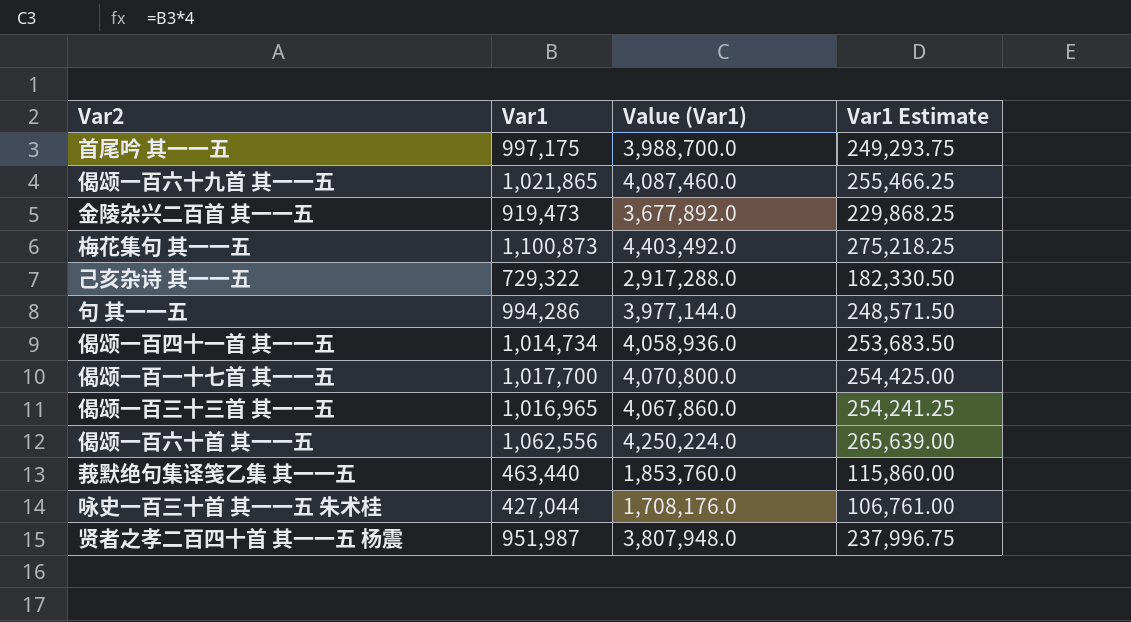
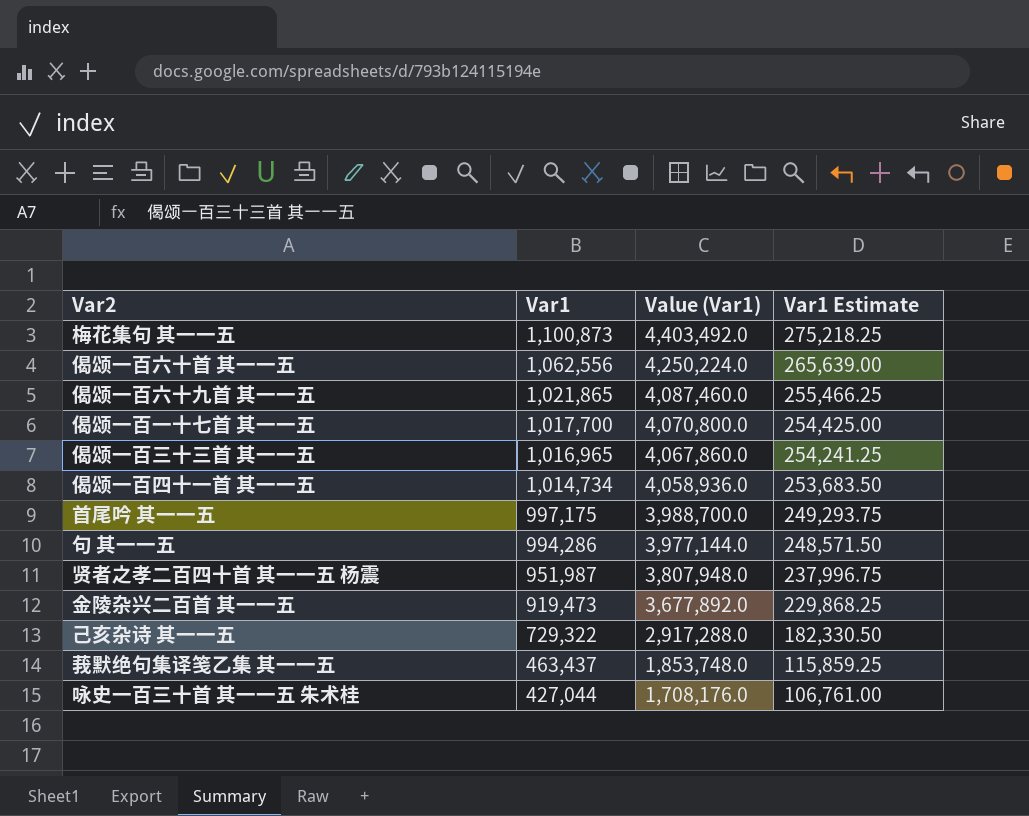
row order: none -> Var1 descending
莪默绝句集译笺乙集 其一一五 | Var1: 463,440 -> 463,437
莪默绝句集译笺乙集 其一一五 | Value (Var1): 1,853,760.0 -> 1,853,748.0
莪默绝句集译笺乙集 其一一五 | Var1 Estimate: 115,860.00 -> 115,859.25

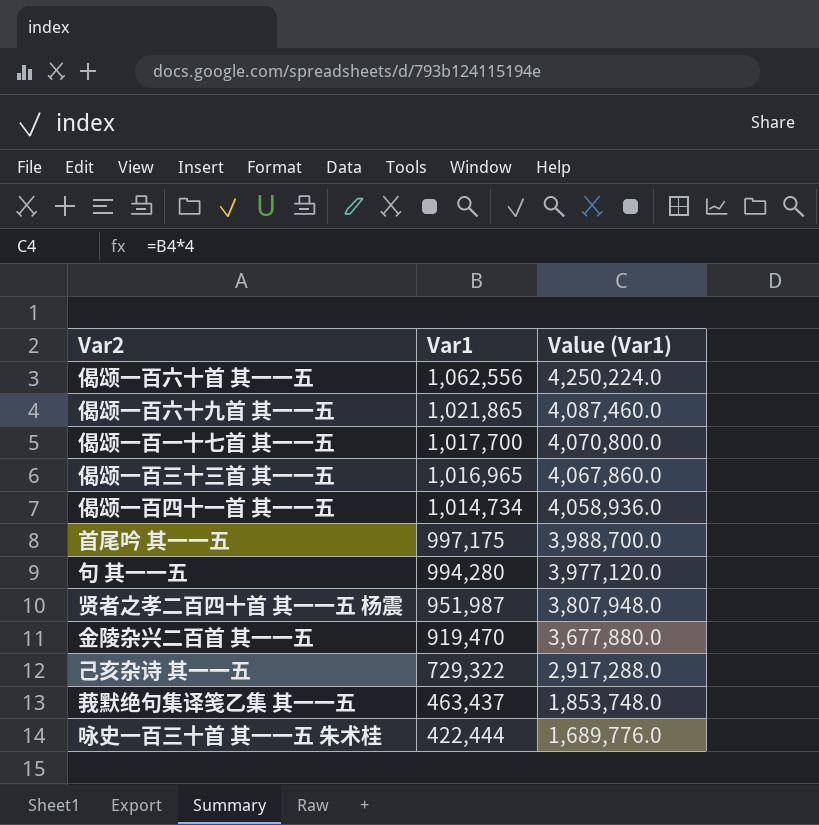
column Var1 Estimate | formula: [Var1] * 0.25 -> none
row 梅花集句 其一一五: 1,100,873 | 4,403,492.0 | 275,218.25 -> none
句 其一一五 | Var1: 994,286 -> 994,280
句 其一一五 | Value (Var1): 3,977,144.0 -> 3,977,120.0
金陵杂兴二百首 其一一五 | Var1: 919,473 -> 919,470
金陵杂兴二百首 其一一五 | Value (Var1): 3,677,892.0 -> 3,677,880.0
咏史一百三十首 其一一五 朱术桂 | Var1: 427,044 -> 422,444
咏史一百三十首 其一一五 朱术桂 | Value (Var1): 1,708,176.0 -> 1,689,776.0

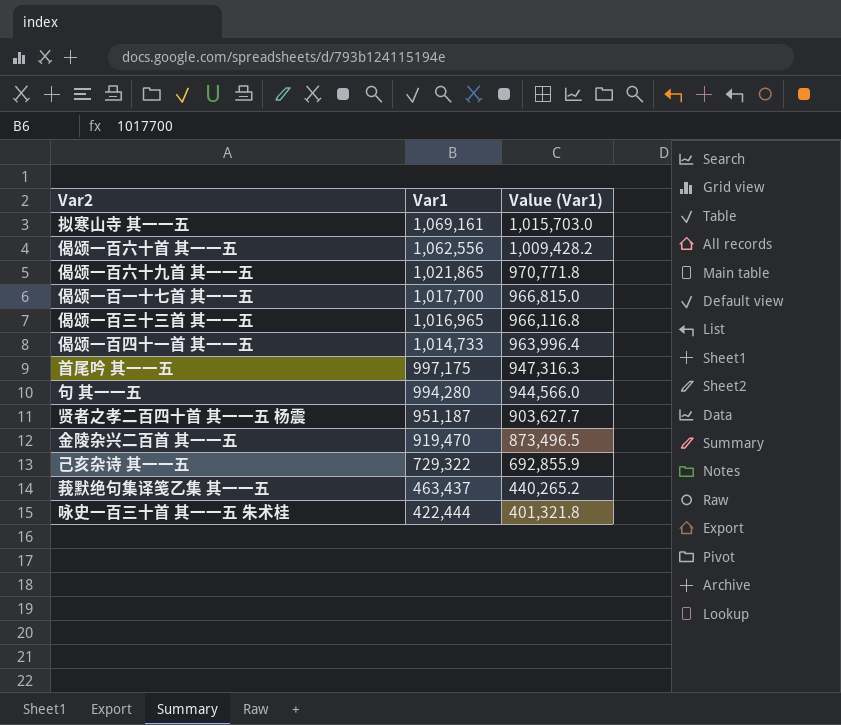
column Value (Var1) | formula: [Var1] * 4 -> [Var1] * 0.95
row 拟寒山寺 其一一五: none -> 1,069,161 | 1,015,703.0
偈颂一百四十一首 其一一五 | Var1: 1,014,734 -> 1,014,733
贤者之孝二百四十首 其一一五 杨震 | Var1: 951,987 -> 951,187

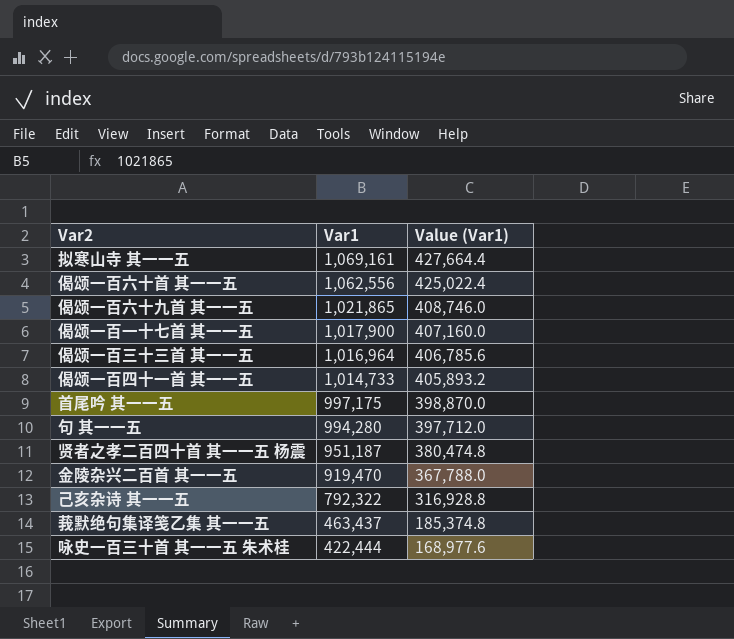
column Value (Var1) | formula: [Var1] * 0.95 -> [Var1] * 0.4
偈颂一百一十七首 其一一五 | Var1: 1,017,700 -> 1,017,900
偈颂一百三十三首 其一一五 | Var1: 1,016,965 -> 1,016,964
己亥杂诗 其一一五 | Var1: 729,322 -> 792,322

